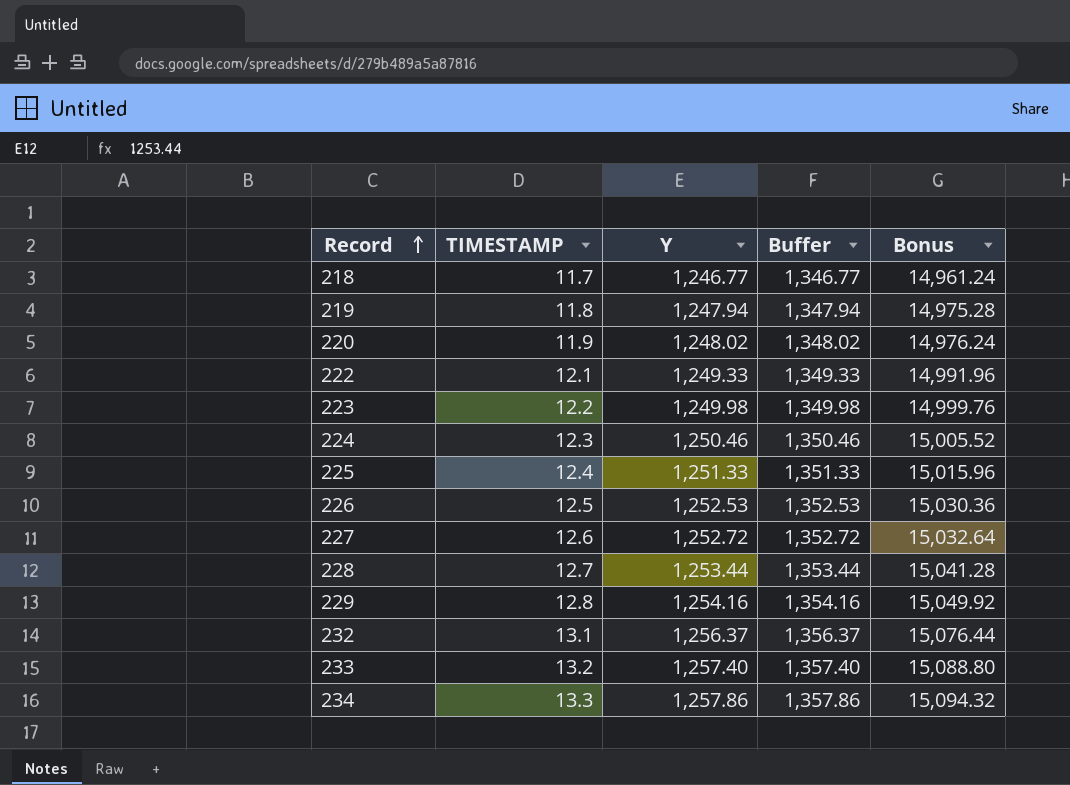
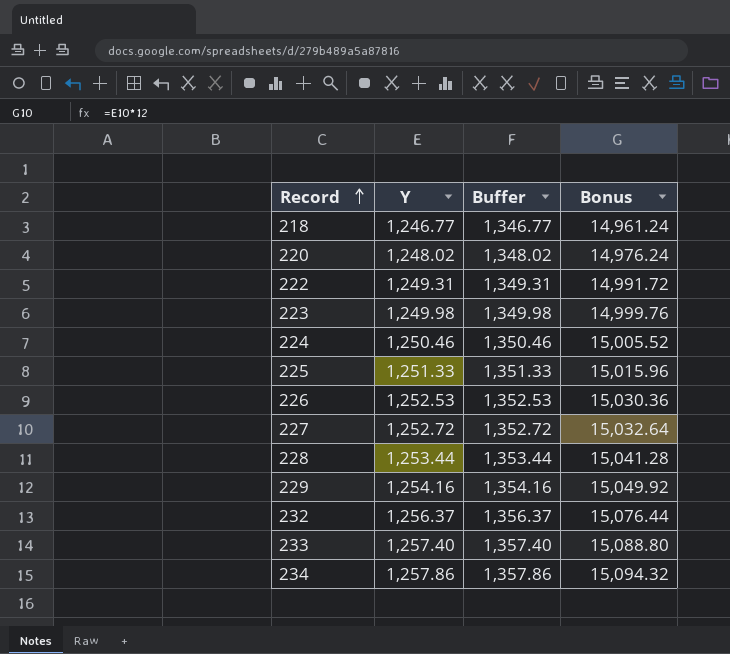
column TIMESTAMP | position: 2 -> none
row 219: 11.8 | 1,247.94 | 1,347.94 | 14,975.28 -> none
222 | Y: 1,249.33 -> 1,249.31
222 | Buffer: 1,349.33 -> 1,349.31
222 | Bonus: 14,991.96 -> 14,991.72

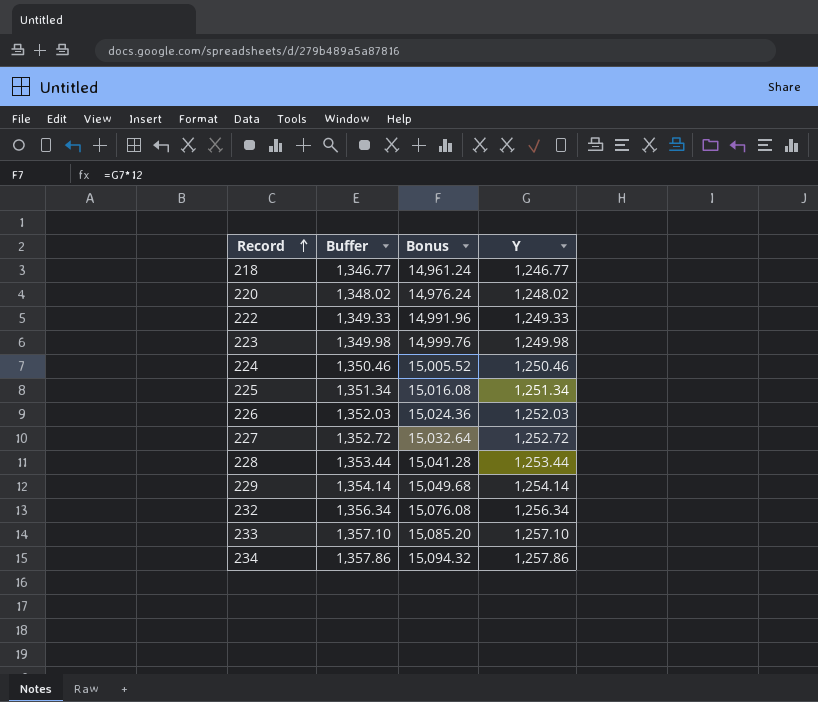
column Y | position: 2 -> 4
222 | Buffer: 1,349.31 -> 1,349.33
222 | Bonus: 14,991.72 -> 14,991.96
222 | Y: 1,249.31 -> 1,249.33
225 | Buffer: 1,351.33 -> 1,351.34
225 | Bonus: 15,015.96 -> 15,016.08
225 | Y: 1,251.33 -> 1,251.34
226 | Buffer: 1,352.53 -> 1,352.03
226 | Bonus: 15,030.36 -> 15,024.36
226 | Y: 1,252.53 -> 1,252.03
229 | Buffer: 1,354.16 -> 1,354.14
229 | Bonus: 15,049.92 -> 15,049.68
229 | Y: 1,254.16 -> 1,254.14
232 | Buffer: 1,356.37 -> 1,356.34
232 | Bonus: 15,076.44 -> 15,076.08
232 | Y: 1,256.37 -> 1,256.34
233 | Buffer: 1,357.40 -> 1,357.10
233 | Bonus: 15,088.80 -> 15,085.20
233 | Y: 1,257.40 -> 1,257.10

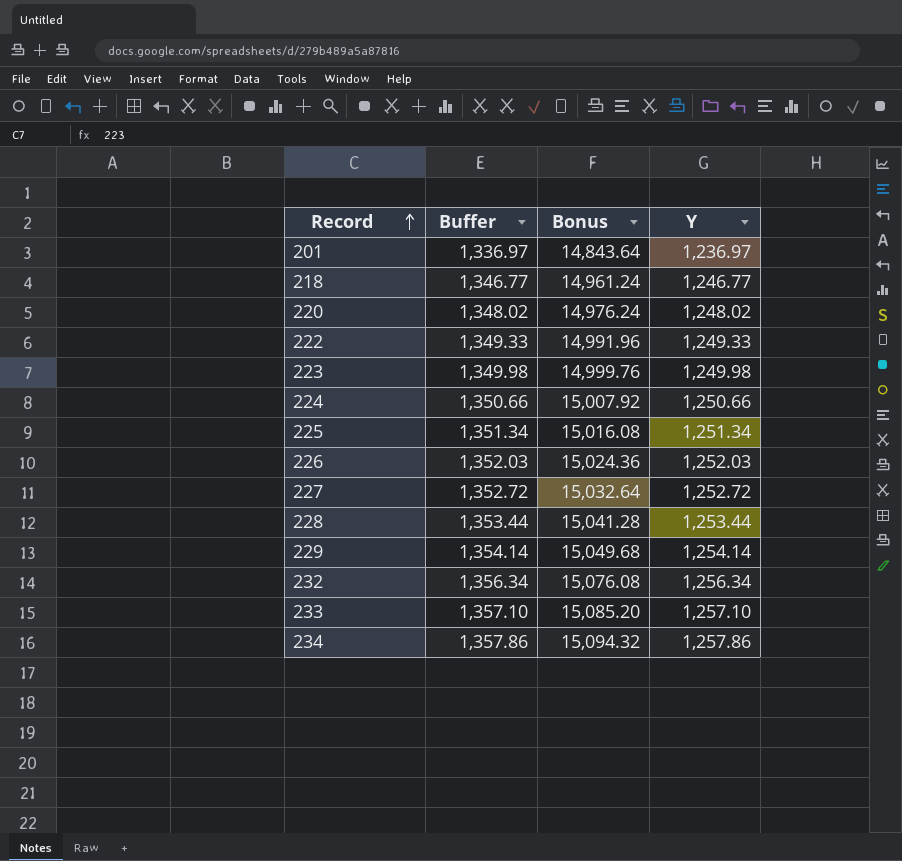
row 201: none -> 1,336.97 | 14,843.64 | 1,236.97
224 | Buffer: 1,350.46 -> 1,350.66
224 | Bonus: 15,005.52 -> 15,007.92
224 | Y: 1,250.46 -> 1,250.66

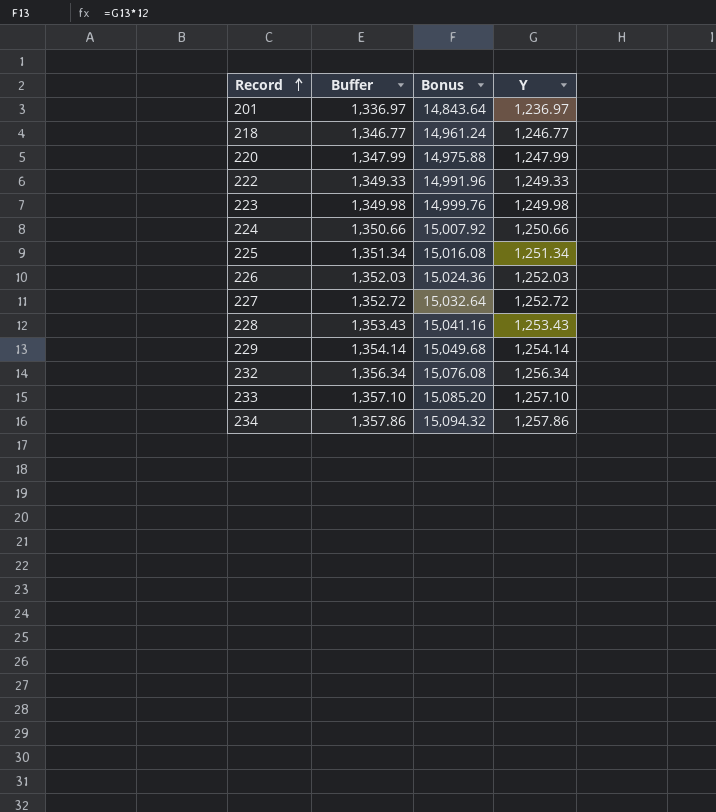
220 | Buffer: 1,348.02 -> 1,347.99
220 | Bonus: 14,976.24 -> 14,975.88
220 | Y: 1,248.02 -> 1,247.99
228 | Buffer: 1,353.44 -> 1,353.43
228 | Bonus: 15,041.28 -> 15,041.16
228 | Y: 1,253.44 -> 1,253.43

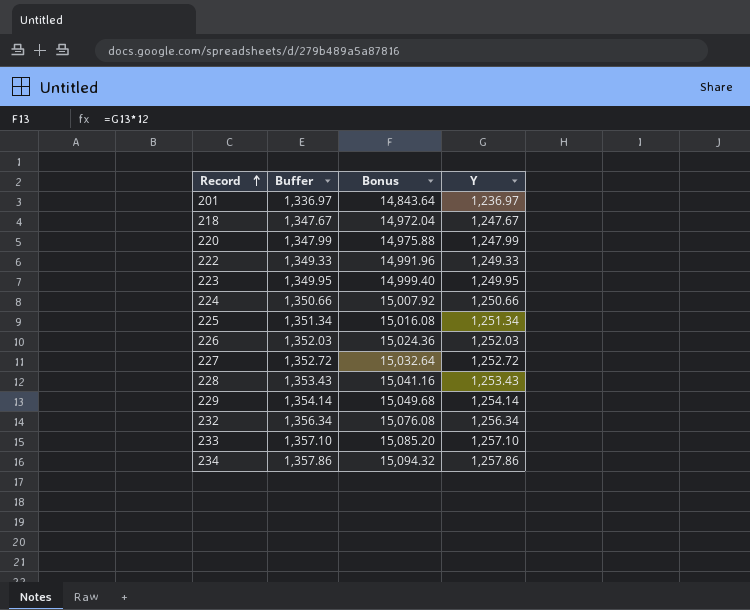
218 | Buffer: 1,346.77 -> 1,347.67
218 | Bonus: 14,961.24 -> 14,972.04
218 | Y: 1,246.77 -> 1,247.67
223 | Buffer: 1,349.98 -> 1,349.95
223 | Bonus: 14,999.76 -> 14,999.40
223 | Y: 1,249.98 -> 1,249.95

